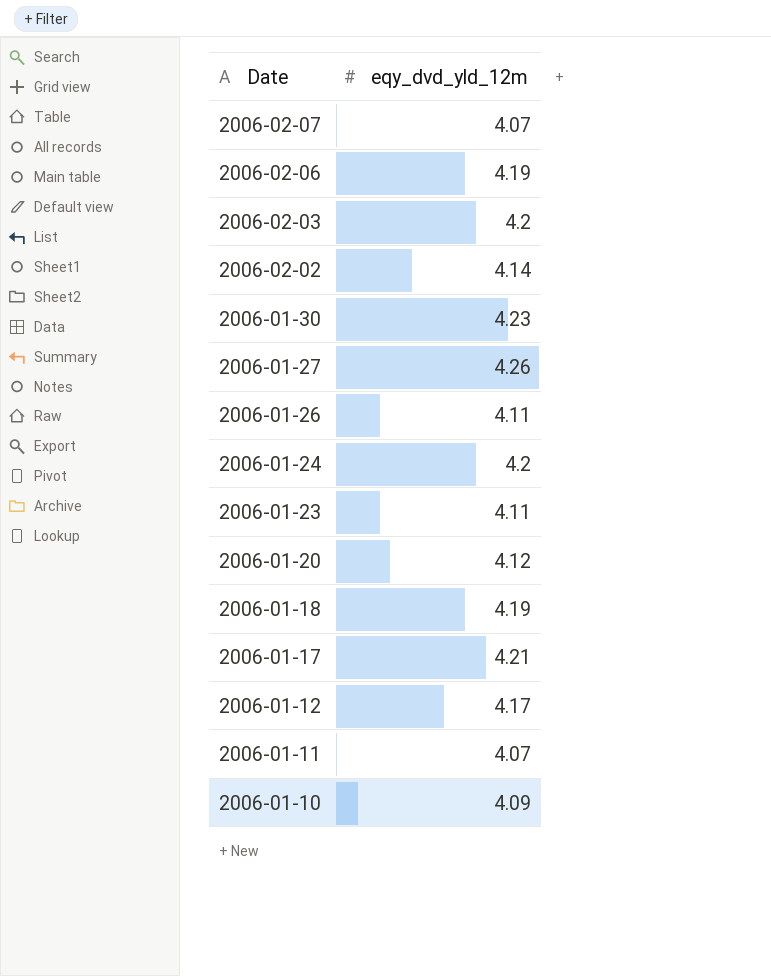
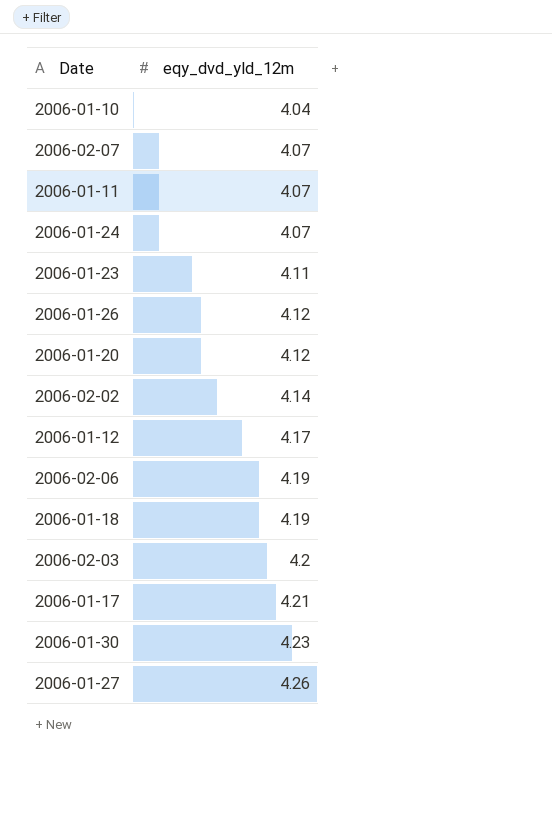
row order: Date descending -> eqy_dvd_yld_12m ascending
2006-01-10 | eqy_dvd_yld_12m: 4.09 -> 4.04
2006-01-24 | eqy_dvd_yld_12m: 4.2 -> 4.07
2006-01-26 | eqy_dvd_yld_12m: 4.11 -> 4.12

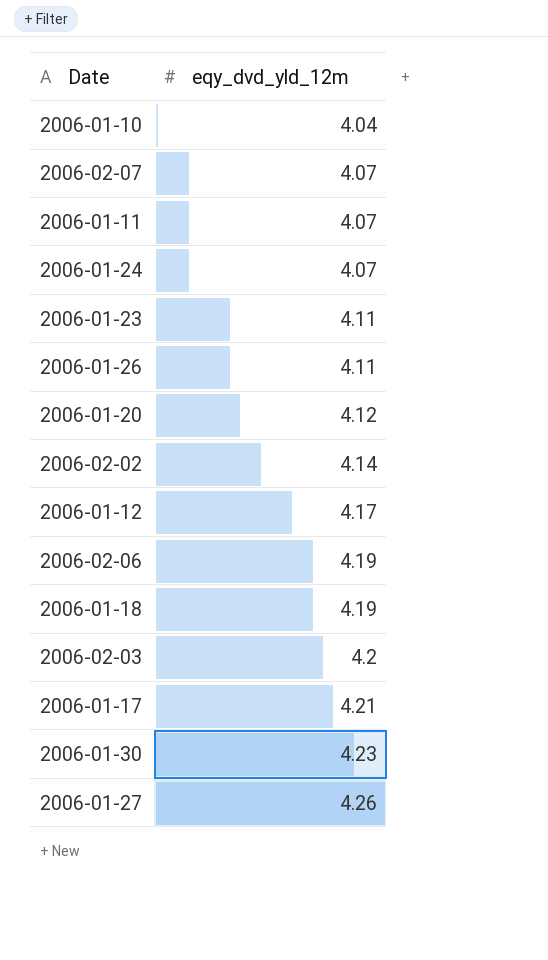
2006-01-26 | eqy_dvd_yld_12m: 4.12 -> 4.11

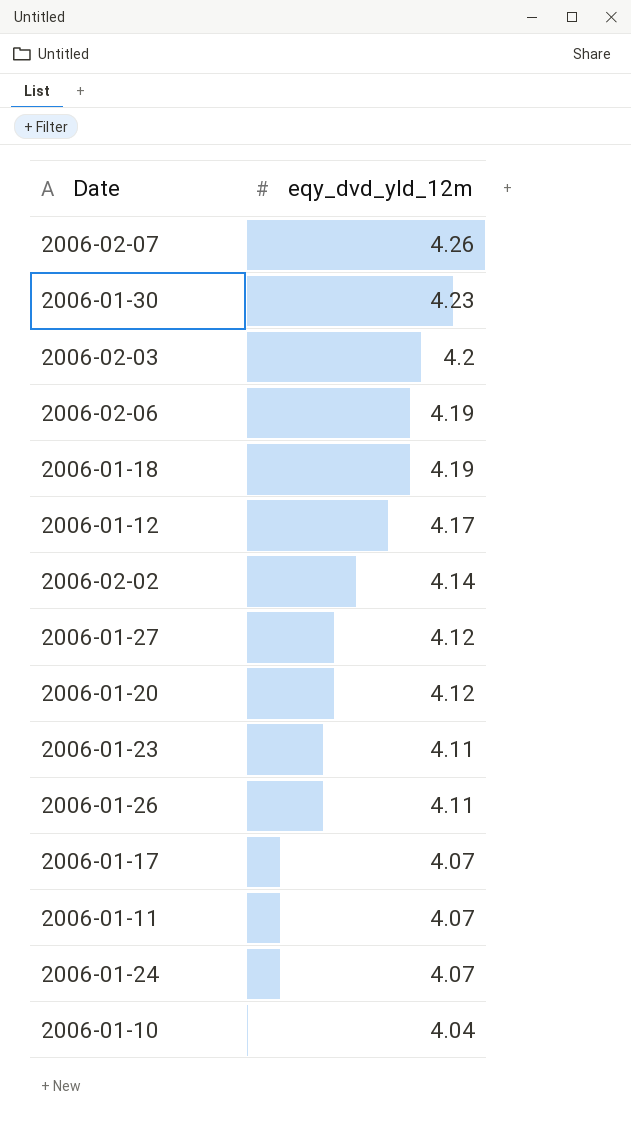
row order: eqy_dvd_yld_12m ascending -> eqy_dvd_yld_12m descending
2006-02-07 | eqy_dvd_yld_12m: 4.07 -> 4.26
2006-01-27 | eqy_dvd_yld_12m: 4.26 -> 4.12
2006-01-17 | eqy_dvd_yld_12m: 4.21 -> 4.07

